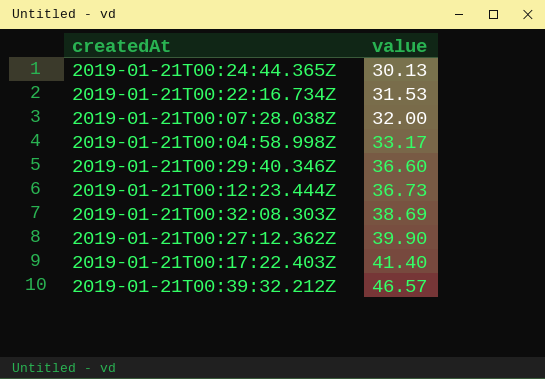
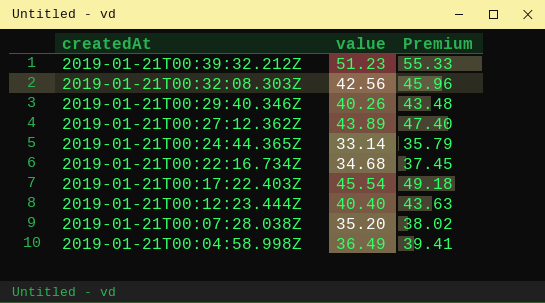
row order: value ascending -> createdAt descending
column Premium | formula: none -> [value] * 1.08
2019-01-21T00:39:32.212Z | value: 46.57 -> 51.23
2019-01-21T00:32:08.303Z | value: 38.69 -> 42.56
2019-01-21T00:29:40.346Z | value: 36.60 -> 40.26
2019-01-21T00:27:12.362Z | value: 39.90 -> 43.89
2019-01-21T00:24:44.365Z | value: 30.13 -> 33.14
2019-01-21T00:22:16.734Z | value: 31.53 -> 34.68
2019-01-21T00:17:22.403Z | value: 41.40 -> 45.54
2019-01-21T00:12:23.444Z | value: 36.73 -> 40.40
2019-01-21T00:07:28.038Z | value: 32.00 -> 35.20
2019-01-21T00:04:58.998Z | value: 33.17 -> 36.49

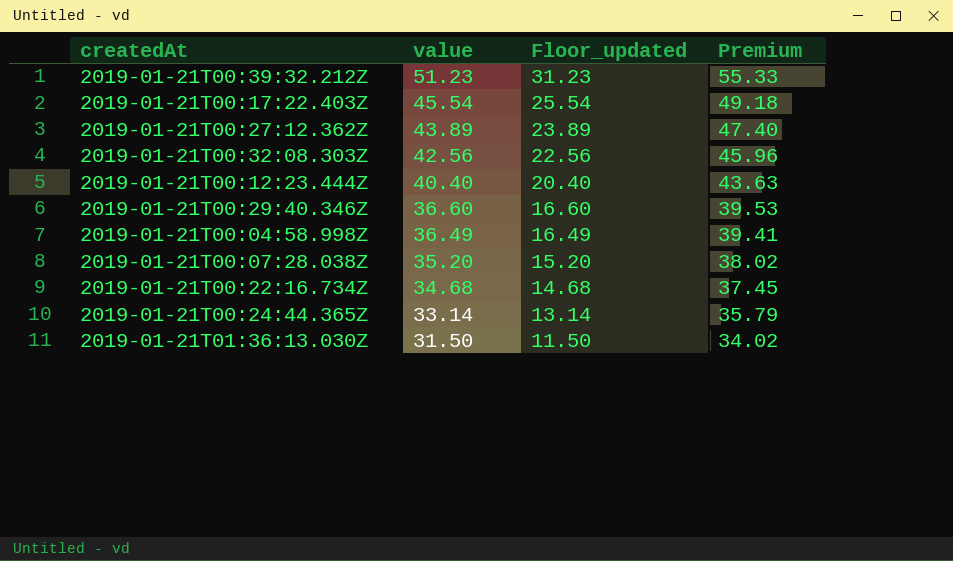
row order: createdAt descending -> value descending
column Floor_updated | formula: none -> [value] - 20
2019-01-21T00:29:40.346Z | value: 40.26 -> 36.60
2019-01-21T00:29:40.346Z | Premium: 43.48 -> 39.53
row 2019-01-21T01:36:13.030Z: none -> 31.50 | 11.50 | 34.02

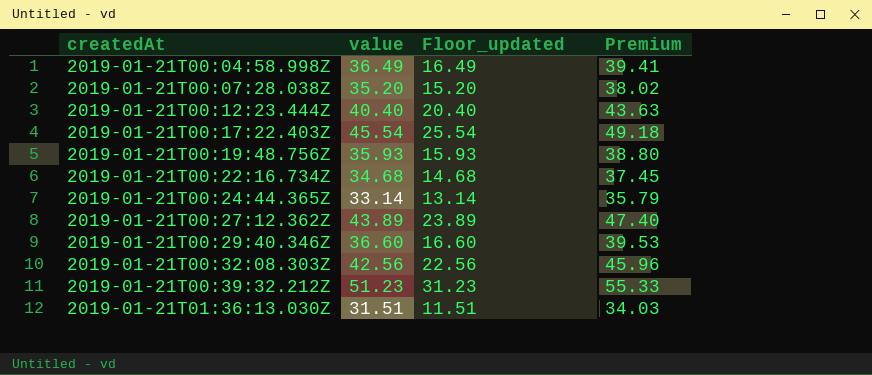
row order: value descending -> createdAt ascending
row 2019-01-21T00:19:48.756Z: none -> 35.93 | 15.93 | 38.80
2019-01-21T01:36:13.030Z | value: 31.50 -> 31.51
2019-01-21T01:36:13.030Z | Floor_updated: 11.50 -> 11.51
2019-01-21T01:36:13.030Z | Premium: 34.02 -> 34.03

